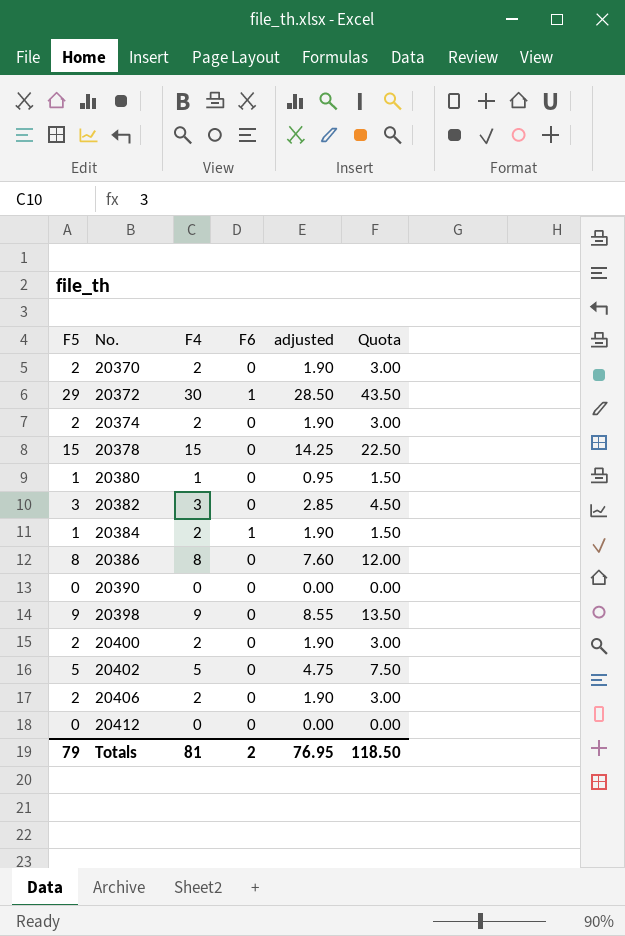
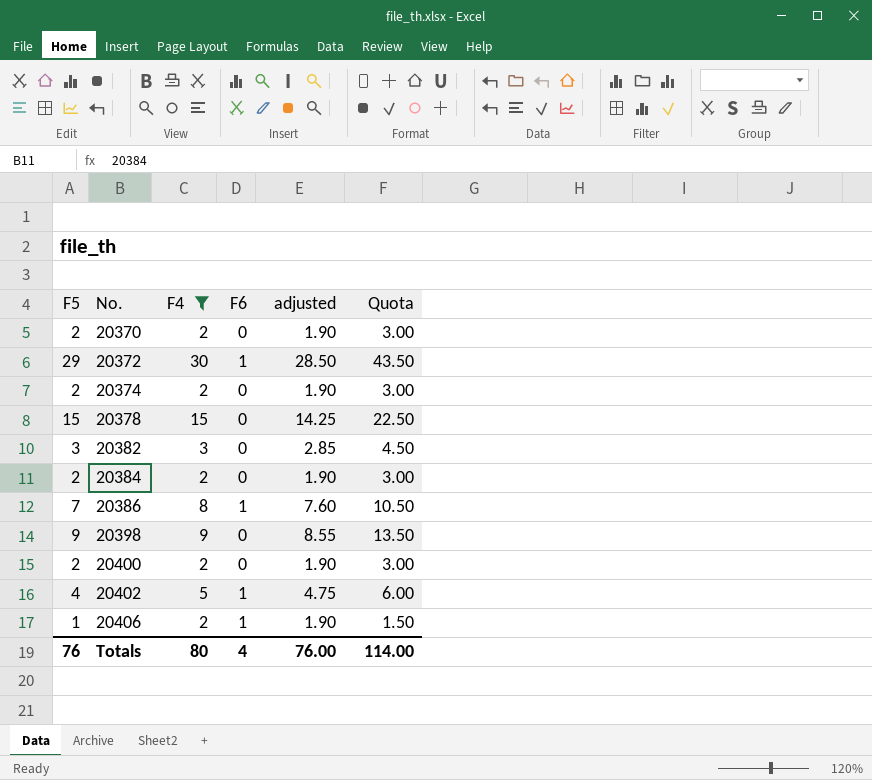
filter: none -> F4 >= 2
20384 | F5: 1 -> 2
20384 | F6: 1 -> 0
20384 | Quota: 1.50 -> 3.00
20386 | F5: 8 -> 7
20386 | F6: 0 -> 1
20386 | Quota: 12.00 -> 10.50
20402 | F5: 5 -> 4
20402 | F6: 0 -> 1
20402 | Quota: 7.50 -> 6.00
20406 | F5: 2 -> 1
20406 | F6: 0 -> 1
20406 | Quota: 3.00 -> 1.50
Totals | F5: 79 -> 76
Totals | F4: 81 -> 80
Totals | F6: 2 -> 4
Totals | adjusted: 76.95 -> 76.00
Totals | Quota: 118.50 -> 114.00

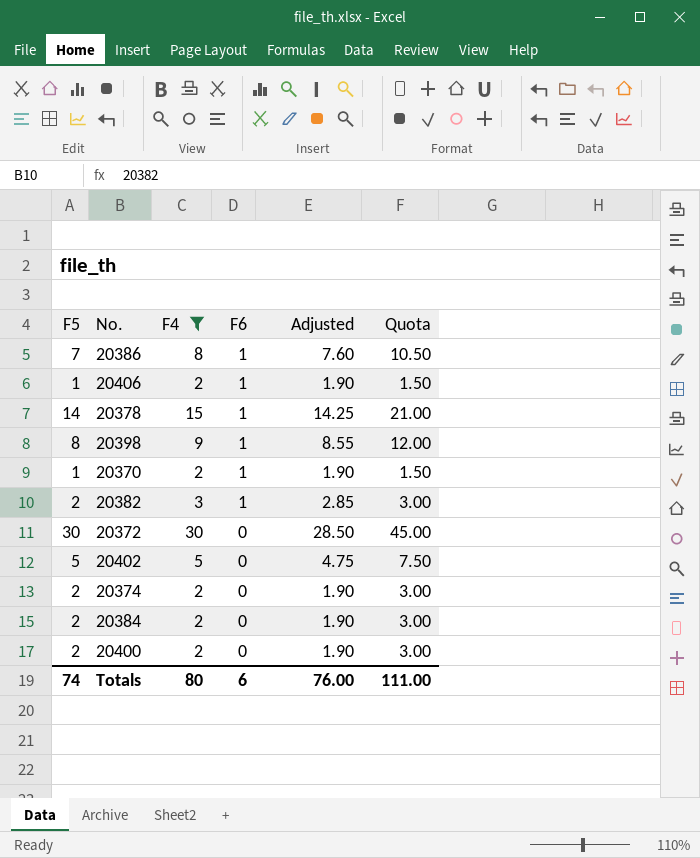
row order: No. ascending -> F6 descending
column name: adjusted -> Adjusted
20378 | F5: 15 -> 14
20378 | F6: 0 -> 1
20378 | Quota: 22.50 -> 21.00
20398 | F5: 9 -> 8
20398 | F6: 0 -> 1
20398 | Quota: 13.50 -> 12.00
20370 | F5: 2 -> 1
20370 | F6: 0 -> 1
20370 | Quota: 3.00 -> 1.50
20382 | F5: 3 -> 2
20382 | F6: 0 -> 1
20382 | Quota: 4.50 -> 3.00
20372 | F5: 29 -> 30
20372 | F6: 1 -> 0
20372 | Quota: 43.50 -> 45.00
20402 | F5: 4 -> 5
20402 | F6: 1 -> 0
20402 | Quota: 6.00 -> 7.50
Totals | F5: 76 -> 74
Totals | F6: 4 -> 6
Totals | Quota: 114.00 -> 111.00

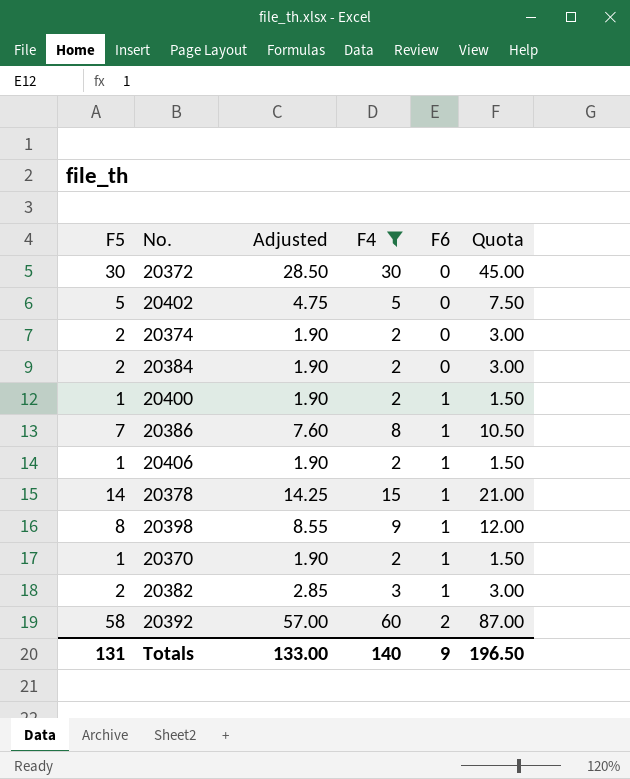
row order: F6 descending -> F6 ascending
column Adjusted | position: 5 -> 3
20400 | F5: 2 -> 1
20400 | F6: 0 -> 1
20400 | Quota: 3.00 -> 1.50
row 20392: none -> 58 | 57.00 | 60 | 2 | 87.00
Totals | F5: 74 -> 131
Totals | Adjusted: 76.00 -> 133.00
Totals | F4: 80 -> 140
Totals | F6: 6 -> 9
Totals | Quota: 111.00 -> 196.50

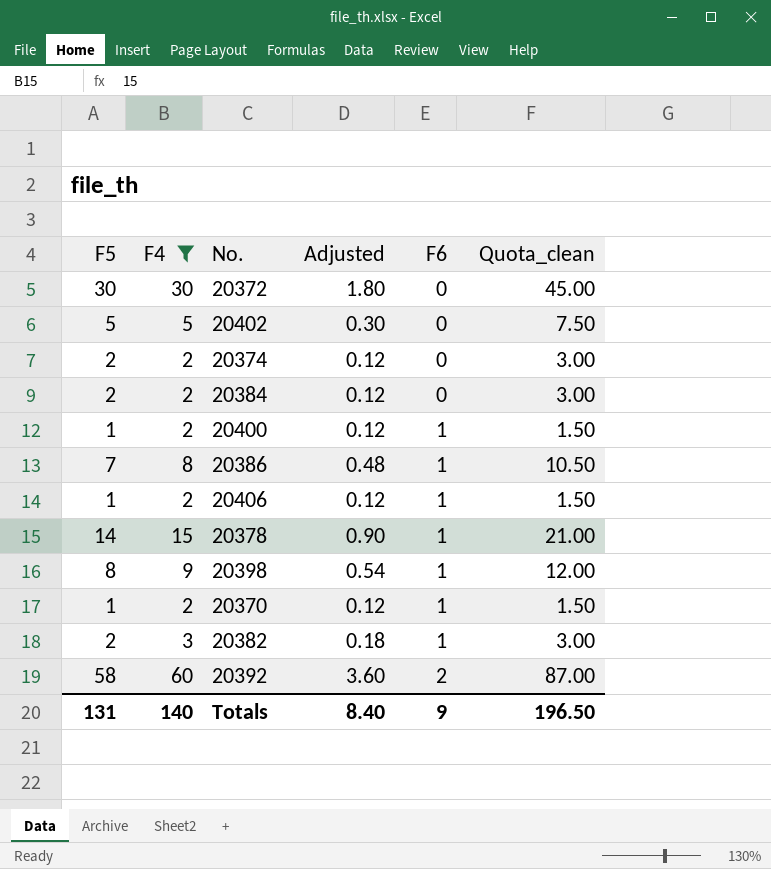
column F4 | position: 4 -> 2
column Adjusted | formula: [F4] * 0.95 -> [F4] * 0.06
column name: Quota -> Quota_clean
Totals | Adjusted: 133.00 -> 8.40

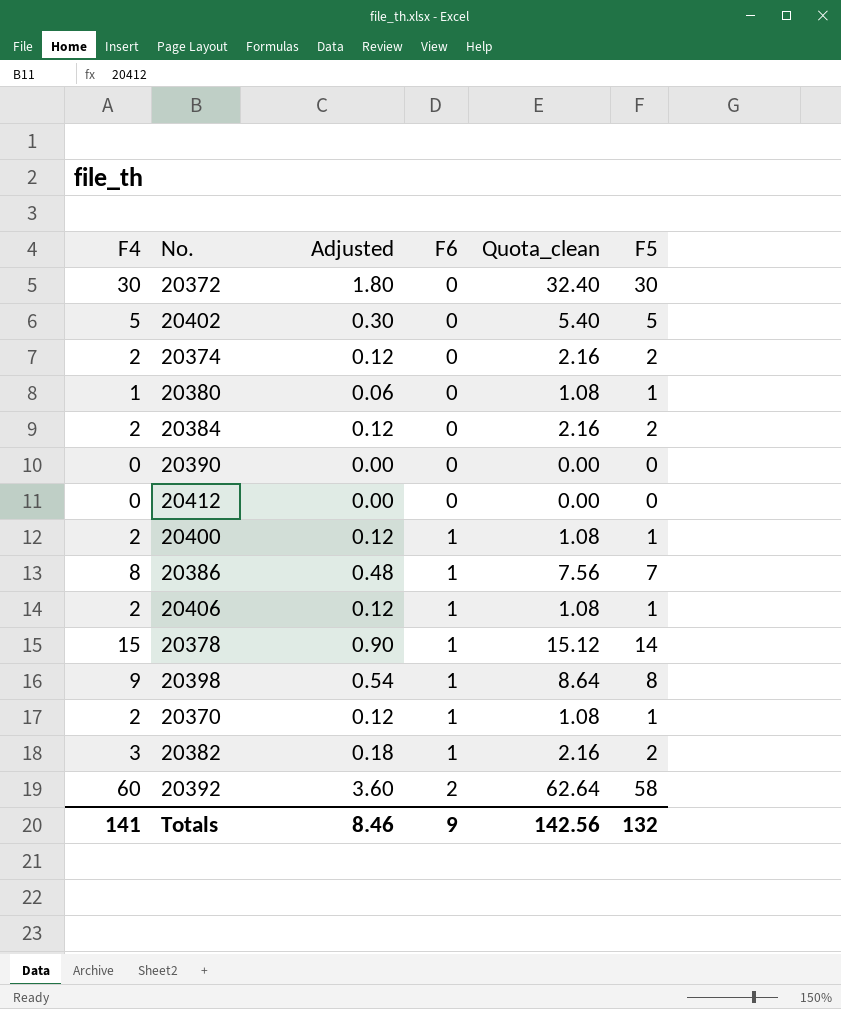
filter: F4 >= 2 -> none
column Quota_clean | formula: [F5] * 1.5 -> [F5] * 1.08
column F5 | position: 1 -> 6
Totals | F4: 140 -> 141
Totals | Adjusted: 8.40 -> 8.46
Totals | Quota_clean: 196.50 -> 142.56
Totals | F5: 131 -> 132

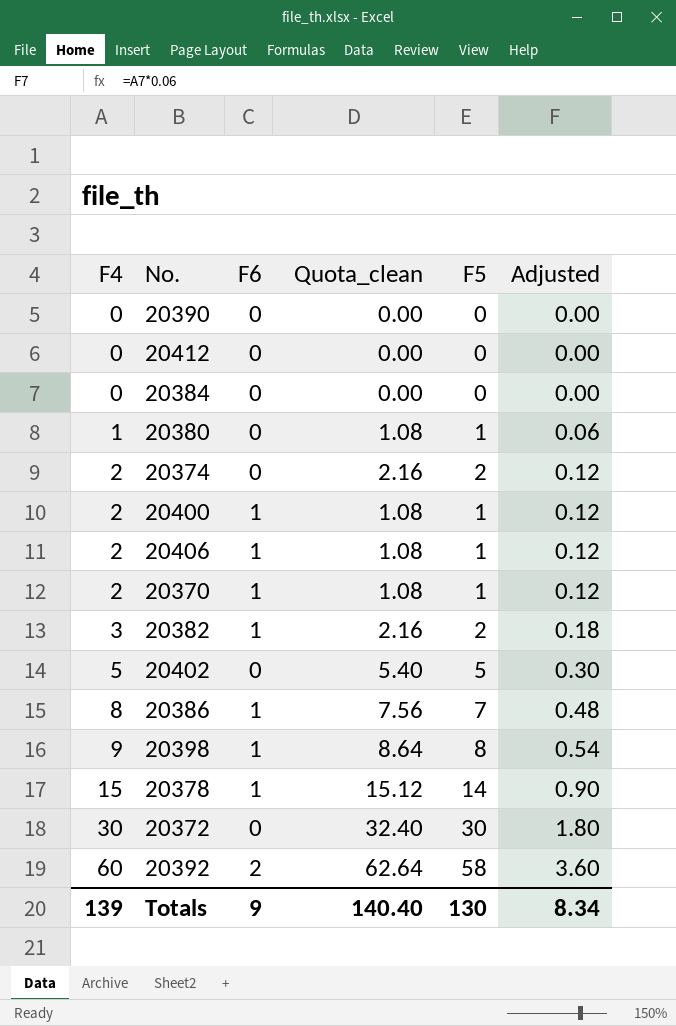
row order: F6 ascending -> F4 ascending
column Adjusted | position: 3 -> 6
20384 | F4: 2 -> 0
20384 | Quota_clean: 2.16 -> 0.00
20384 | F5: 2 -> 0
20384 | Adjusted: 0.12 -> 0.00
Totals | F4: 141 -> 139
Totals | Quota_clean: 142.56 -> 140.40
Totals | F5: 132 -> 130
Totals | Adjusted: 8.46 -> 8.34

